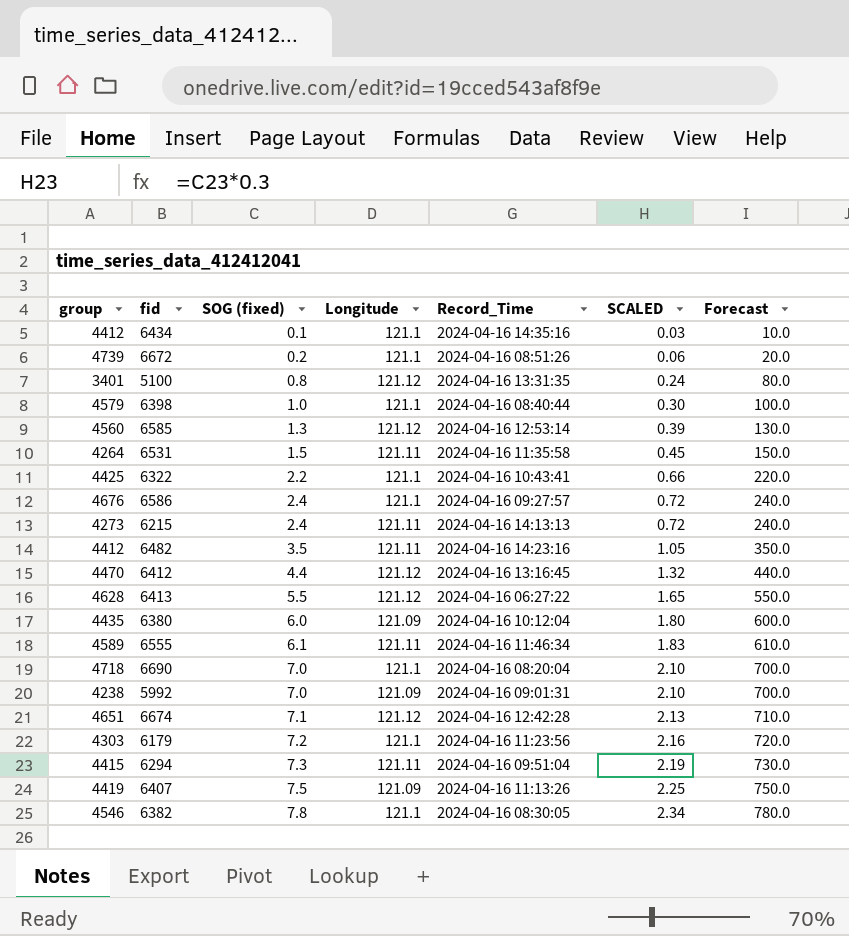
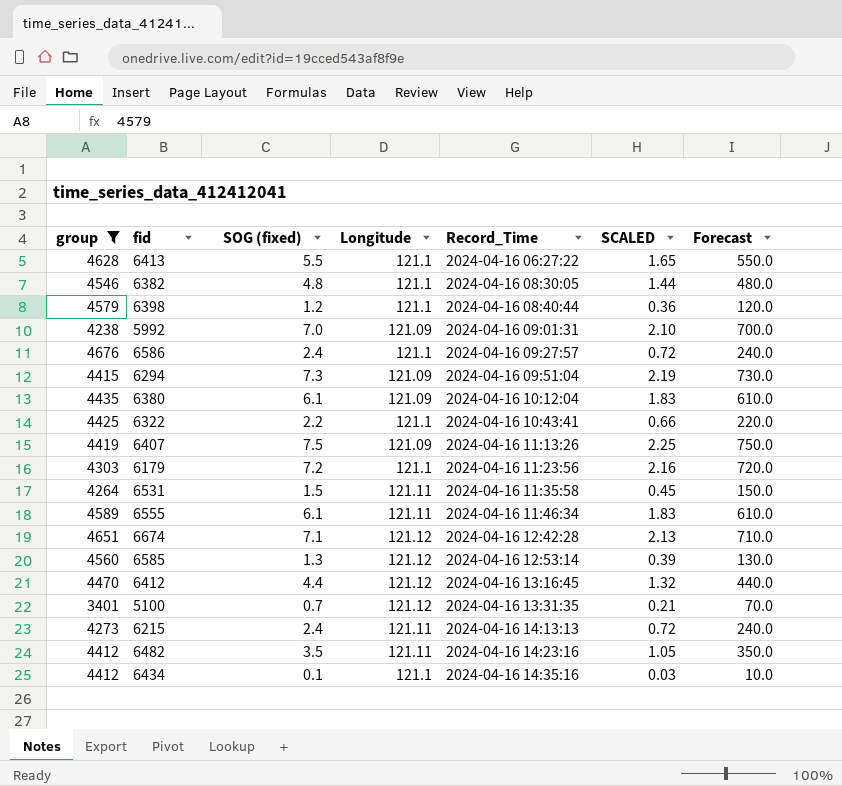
filter: none -> group <= 4676
row order: SOG (fixed) ascending -> Record_Time ascending
6413 | Longitude: 121.12 -> 121.1
6382 | SOG (fixed): 7.8 -> 4.8
6382 | SCALED: 2.34 -> 1.44
6382 | Forecast: 780.0 -> 480.0
6398 | SOG (fixed): 1.0 -> 1.2
6398 | SCALED: 0.30 -> 0.36
6398 | Forecast: 100.0 -> 120.0
6294 | Longitude: 121.11 -> 121.09
6380 | SOG (fixed): 6.0 -> 6.1
6380 | SCALED: 1.80 -> 1.83
6380 | Forecast: 600.0 -> 610.0
5100 | SOG (fixed): 0.8 -> 0.7
5100 | SCALED: 0.24 -> 0.21
5100 | Forecast: 80.0 -> 70.0

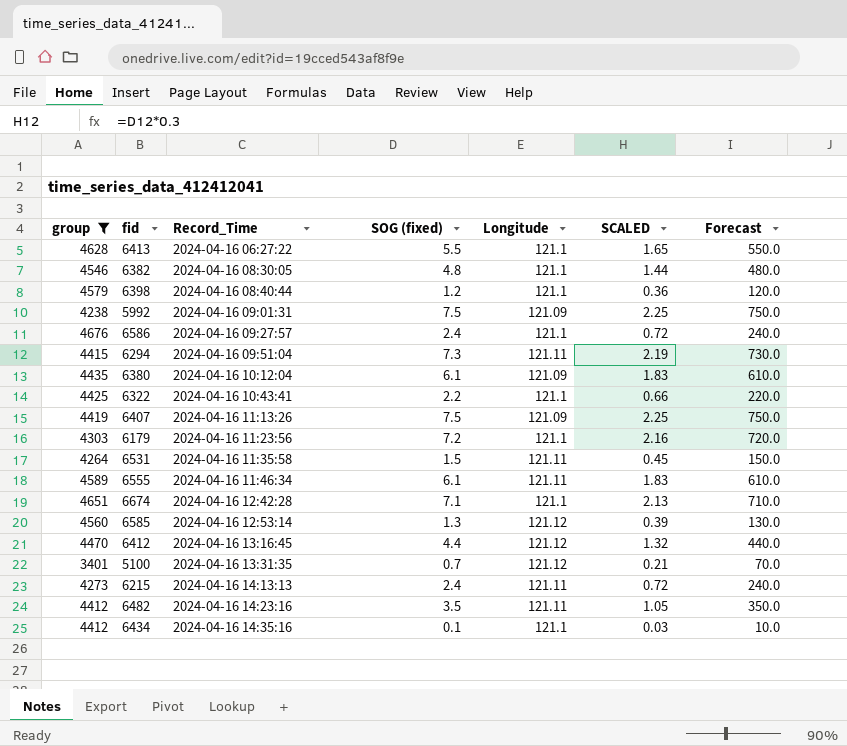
column Record_Time | position: 5 -> 3
5992 | SOG (fixed): 7.0 -> 7.5
5992 | SCALED: 2.10 -> 2.25
5992 | Forecast: 700.0 -> 750.0
6294 | Longitude: 121.09 -> 121.11
6674 | Longitude: 121.12 -> 121.1

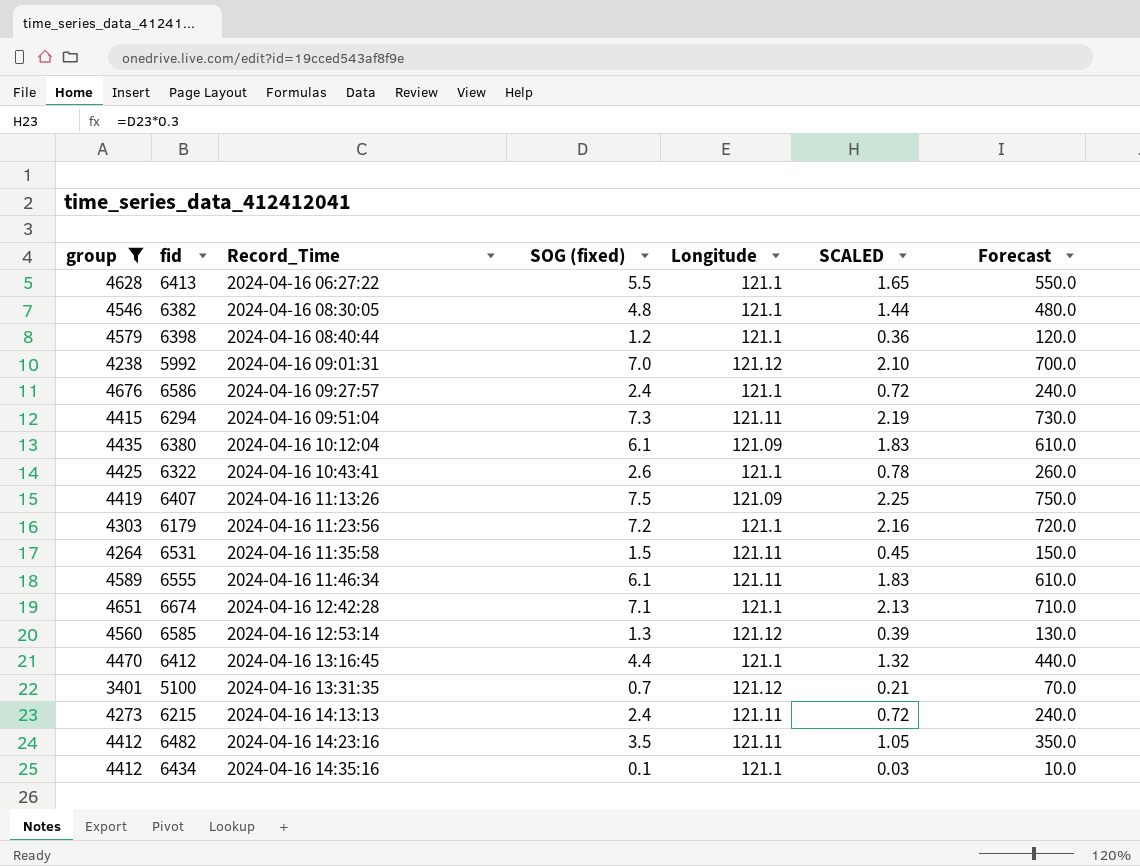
5992 | SOG (fixed): 7.5 -> 7.0
5992 | Longitude: 121.09 -> 121.12
5992 | SCALED: 2.25 -> 2.10
5992 | Forecast: 750.0 -> 700.0
6322 | SOG (fixed): 2.2 -> 2.6
6322 | SCALED: 0.66 -> 0.78
6322 | Forecast: 220.0 -> 260.0
6412 | Longitude: 121.12 -> 121.1

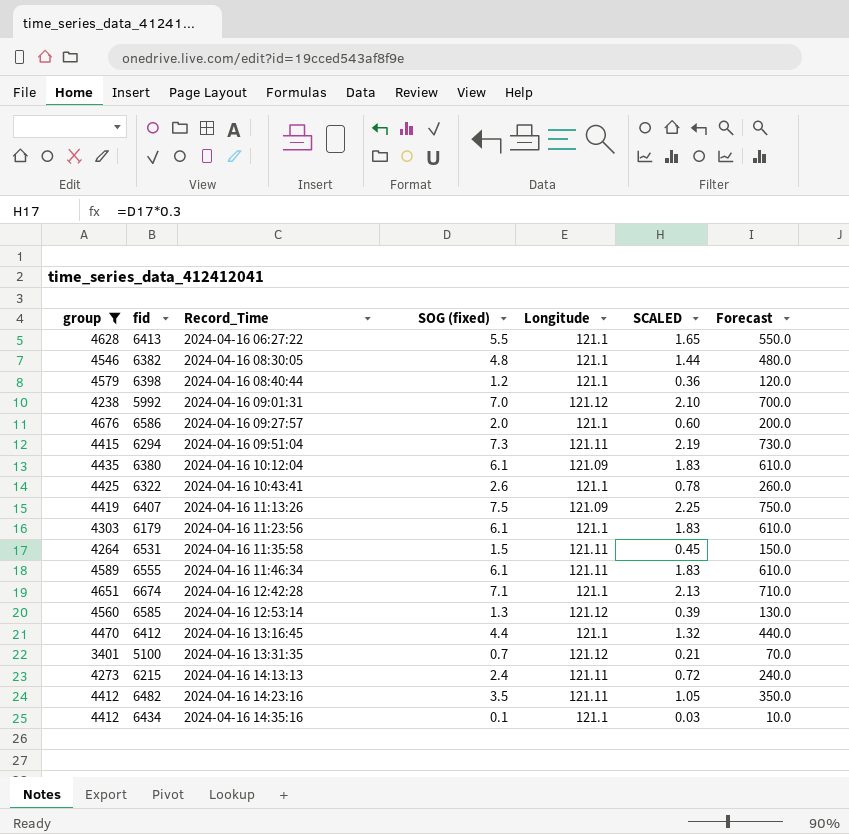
6586 | SOG (fixed): 2.4 -> 2.0
6586 | SCALED: 0.72 -> 0.60
6586 | Forecast: 240.0 -> 200.0
6179 | SOG (fixed): 7.2 -> 6.1
6179 | SCALED: 2.16 -> 1.83
6179 | Forecast: 720.0 -> 610.0

